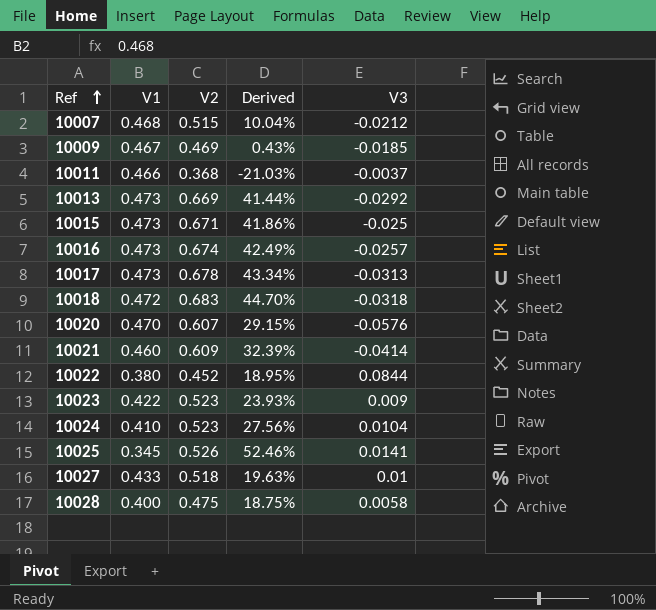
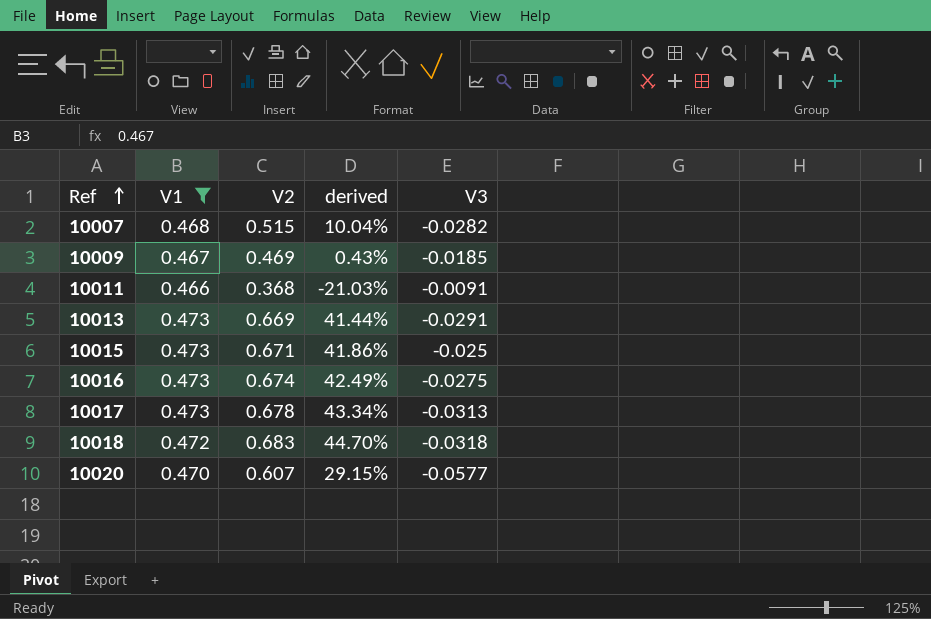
filter: none -> V1 >= 0.466
column name: Derived -> derived
10007 | V3: -0.0212 -> -0.0282
10011 | V3: -0.0037 -> -0.0091
10013 | V3: -0.0292 -> -0.0291
10016 | V3: -0.0257 -> -0.0275
10020 | V3: -0.0576 -> -0.0577

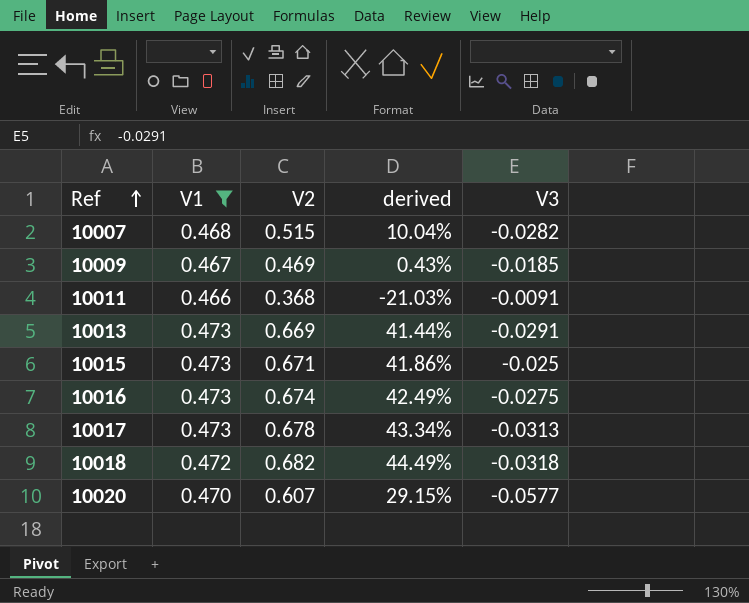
10018 | V2: 0.683 -> 0.682
10018 | derived: 44.70% -> 44.49%

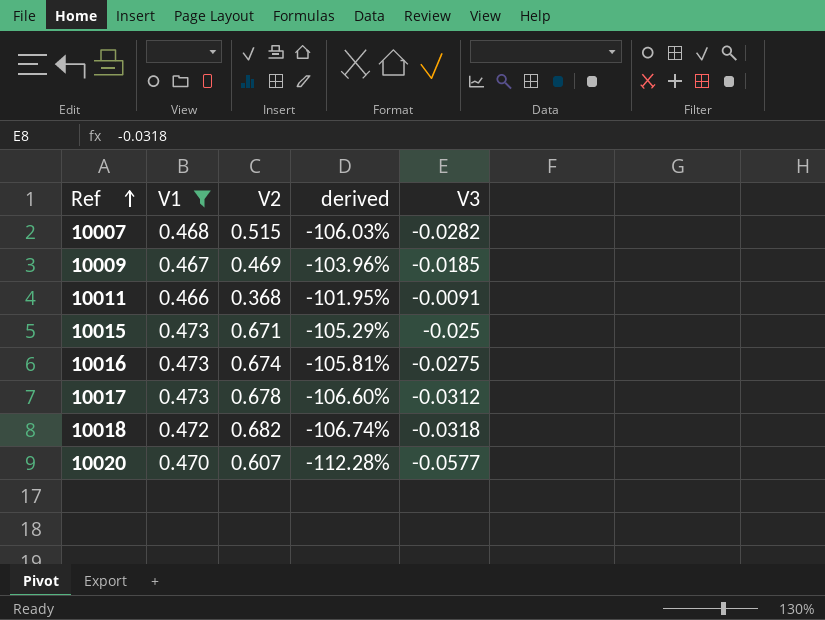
column derived | formula: ([V2] - [V1]) / [V1] -> ([V3] - [V1]) / [V1]
row 10013: 0.473 | 0.669 | 41.44% | -0.0291 -> none
10017 | V3: -0.0313 -> -0.0312

